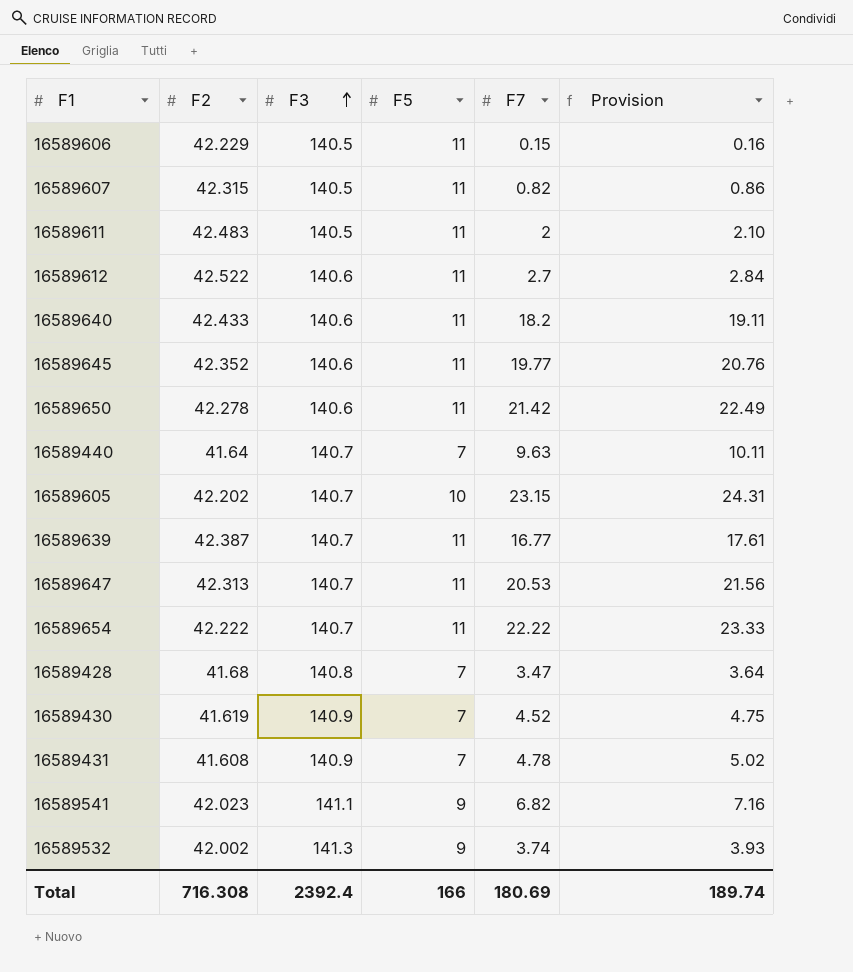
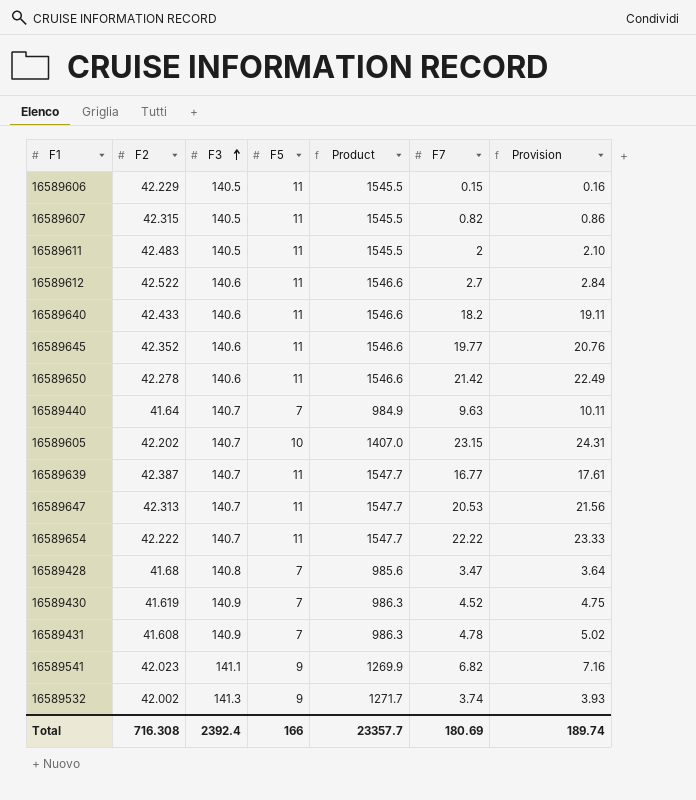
column Product | formula: none -> [F3] * [F5]

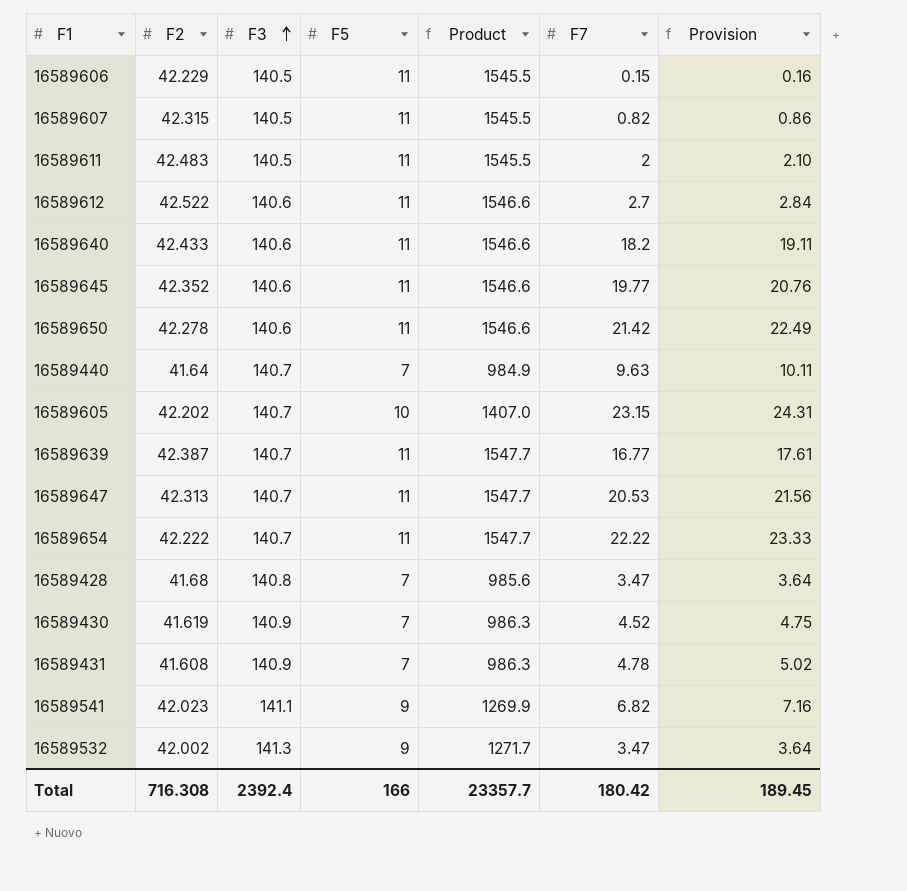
16589532 | F7: 3.74 -> 3.47
16589532 | Provision: 3.93 -> 3.64
Total | F7: 180.69 -> 180.42
Total | Provision: 189.74 -> 189.45

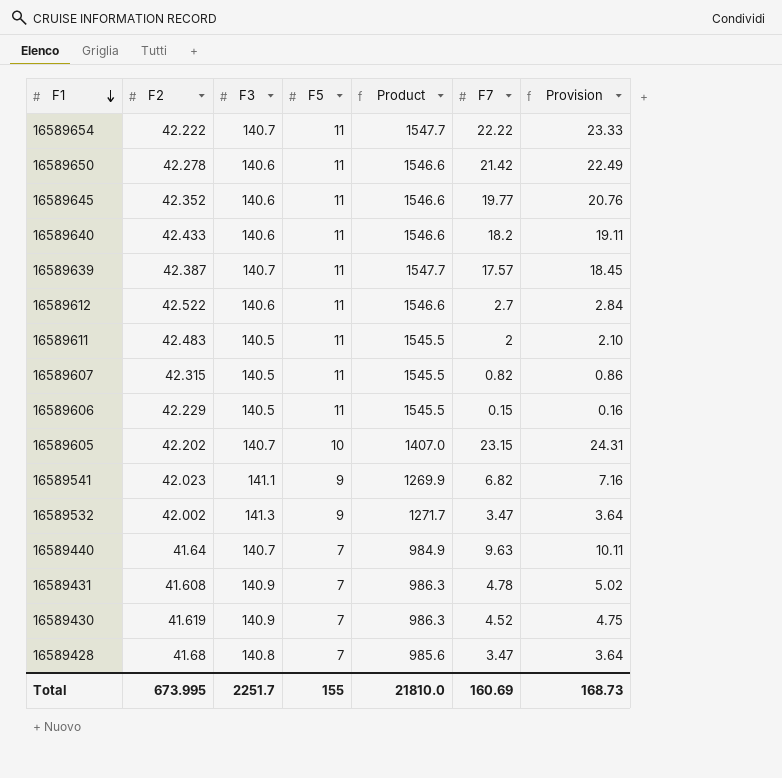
row order: F3 ascending -> F1 descending
row 16589647: 42.313 | 140.7 | 11 | 1547.7 | 20.53 | 21.56 -> none
16589639 | F7: 16.77 -> 17.57
16589639 | Provision: 17.61 -> 18.45
Total | F2: 716.308 -> 673.995
Total | F3: 2392.4 -> 2251.7
Total | F5: 166 -> 155
Total | Product: 23357.7 -> 21810.0
Total | F7: 180.42 -> 160.69
Total | Provision: 189.45 -> 168.73

